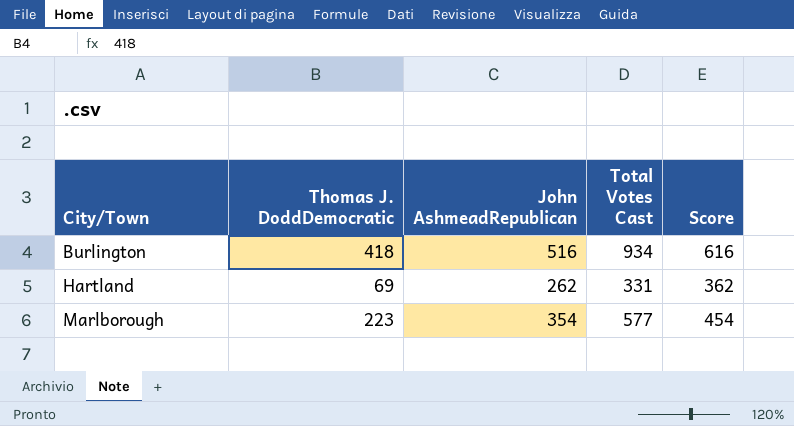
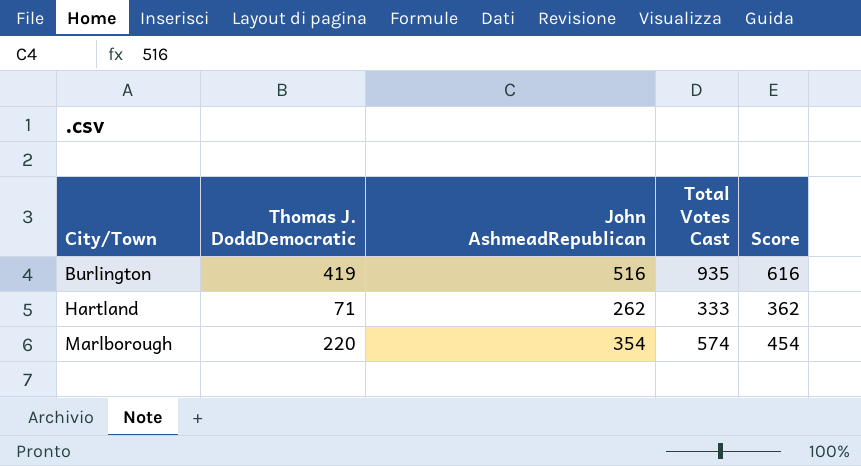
Burlington | Thomas J. DoddDemocratic: 418 -> 419
Burlington | Total Votes Cast: 934 -> 935
Hartland | Thomas J. DoddDemocratic: 69 -> 71
Hartland | Total Votes Cast: 331 -> 333
Marlborough | Thomas J. DoddDemocratic: 223 -> 220
Marlborough | Total Votes Cast: 577 -> 574

